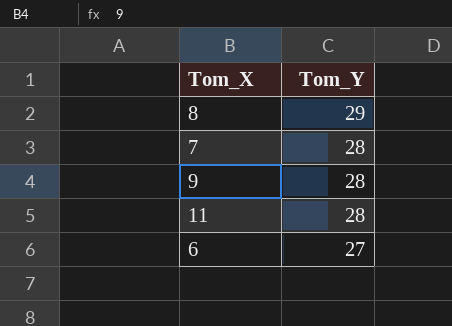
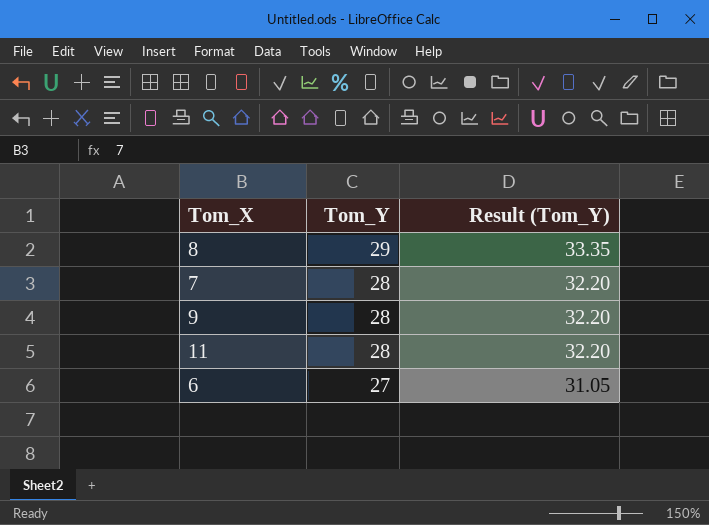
column Result (Tom_Y) | formula: none -> [Tom_Y] * 1.15

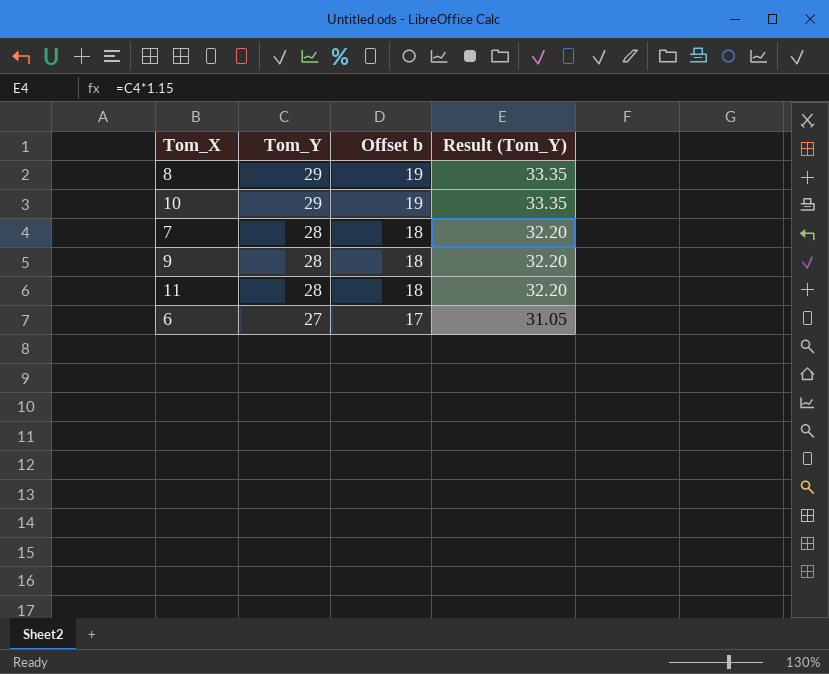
column Offset b | formula: none -> [Tom_Y] - 10
row 10: none -> 29 | 19 | 33.35

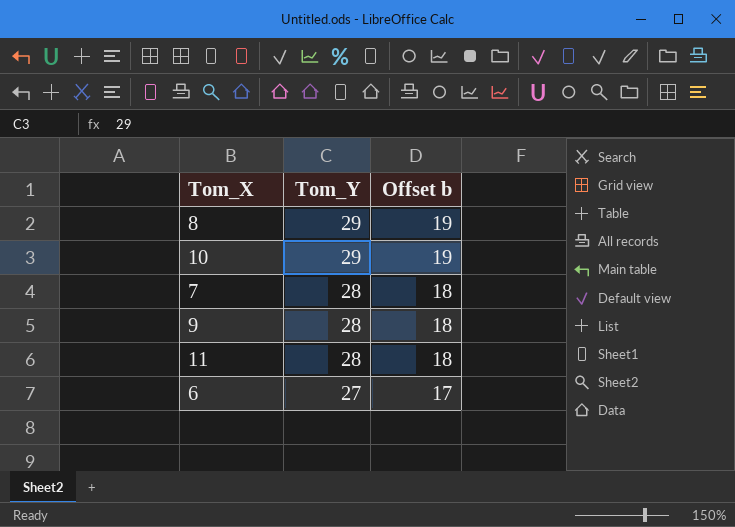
column Result (Tom_Y) | formula: [Tom_Y] * 1.15 -> none

